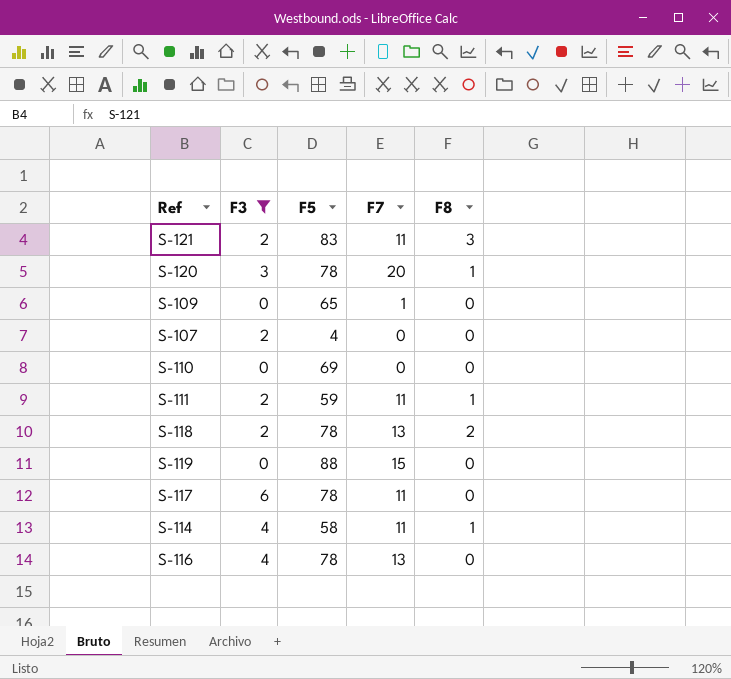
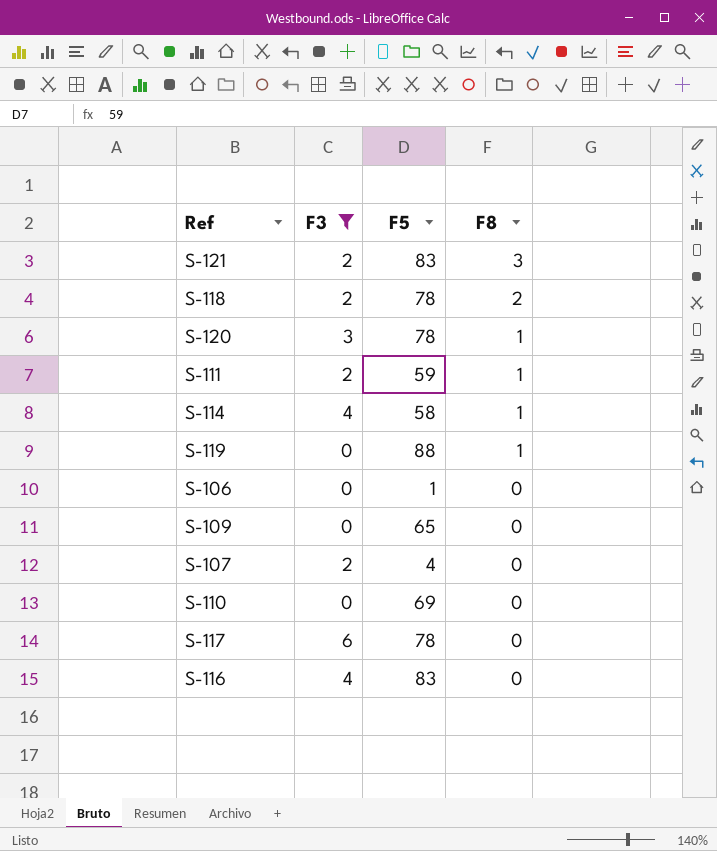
row order: none -> F8 descending
column F7 | position: 4 -> none
S-119 | F8: 0 -> 1
row S-106: none -> 0 | 1 | 0
S-116 | F5: 78 -> 83

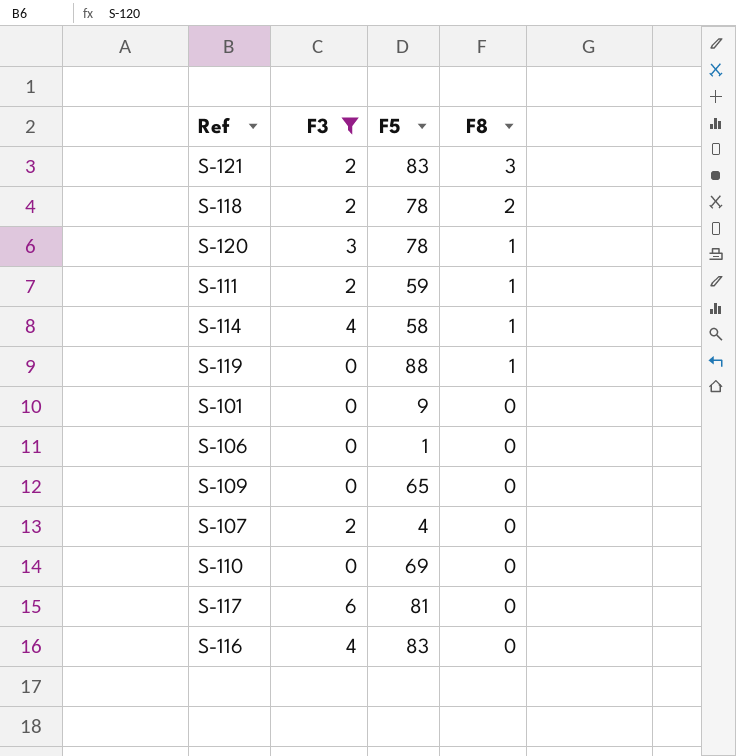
row S-101: none -> 0 | 9 | 0
S-117 | F5: 78 -> 81

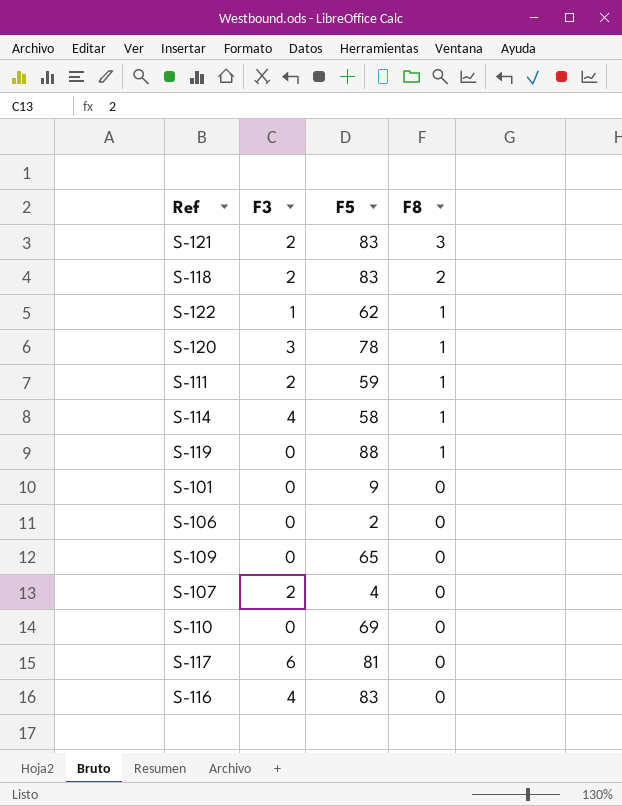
filter: F3 != 1 -> none
S-118 | F5: 78 -> 83
S-106 | F5: 1 -> 2

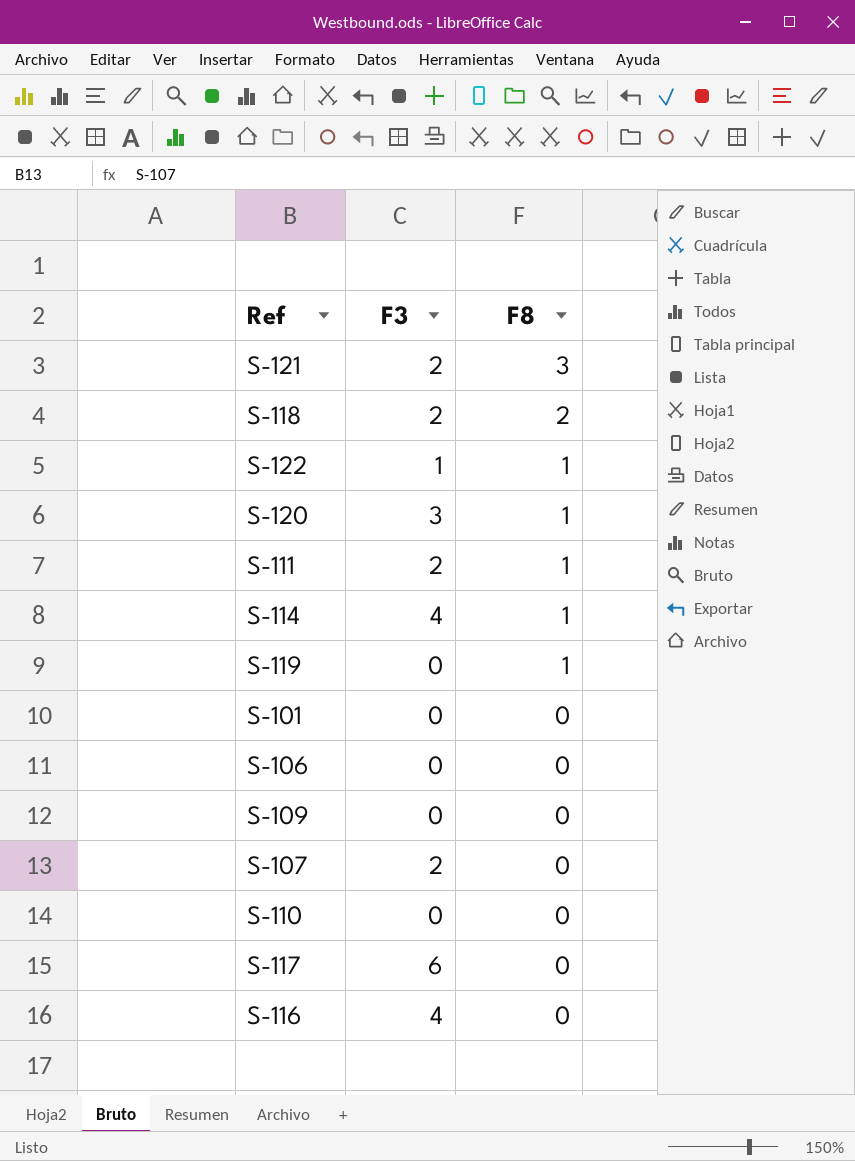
column F5 | position: 3 -> none

